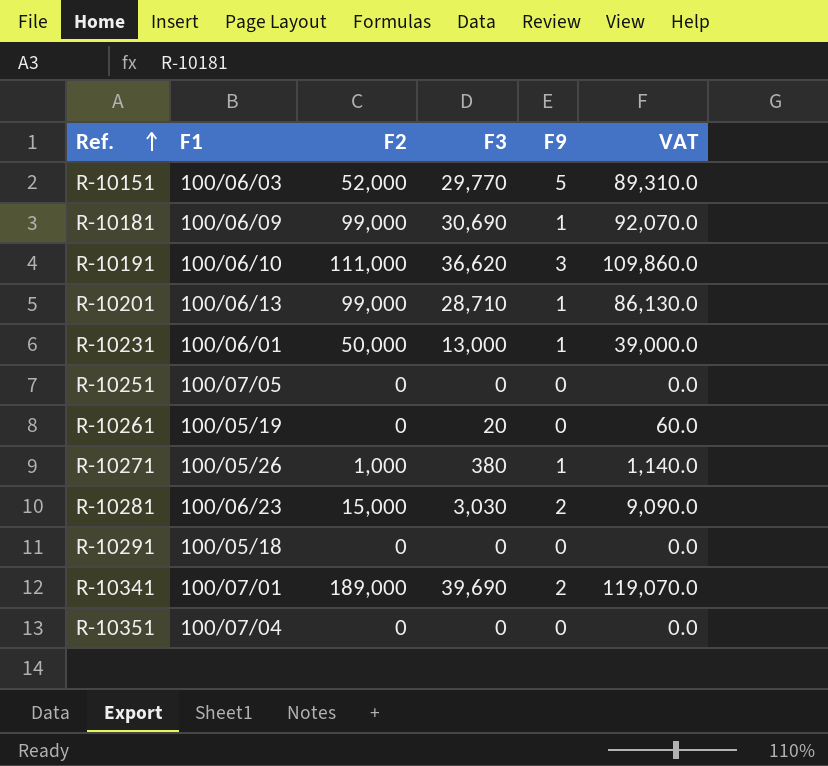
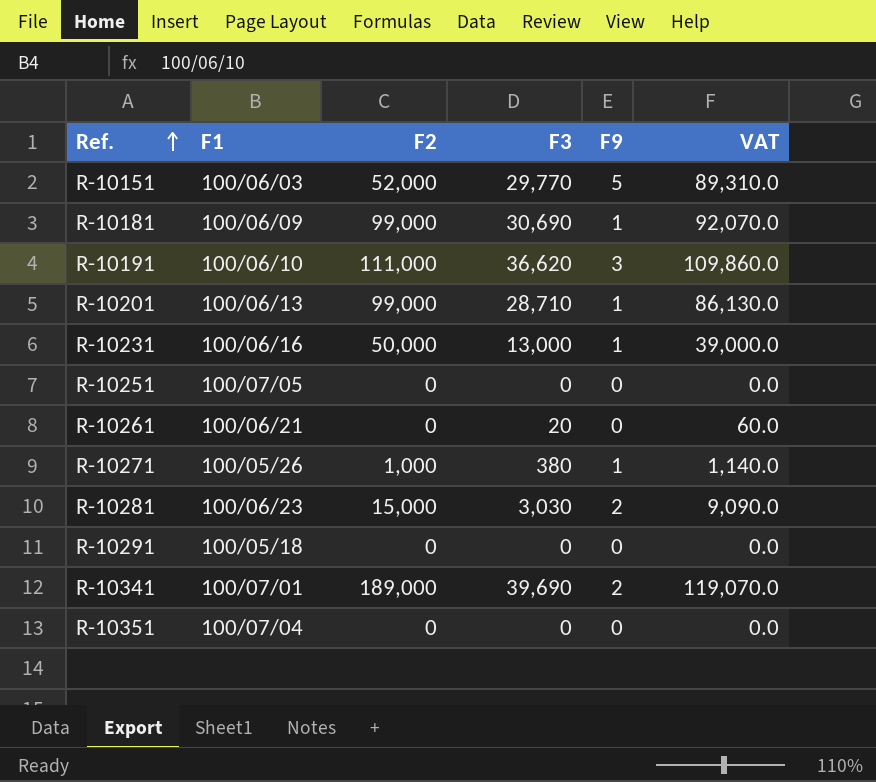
R-10231 | F1: 100/06/01 -> 100/06/16
R-10261 | F1: 100/05/19 -> 100/06/21

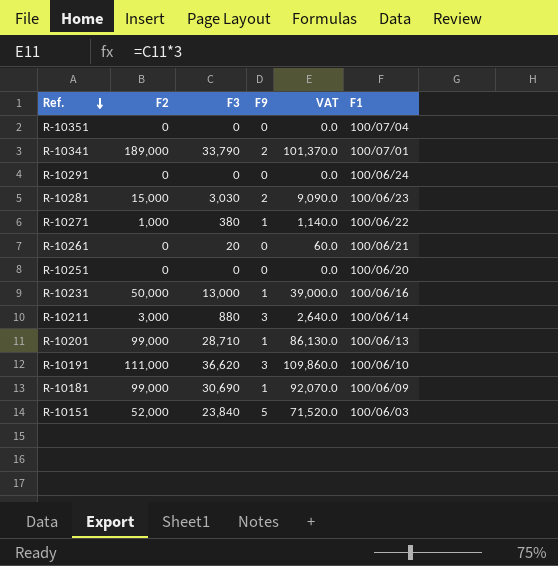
row order: Ref. ascending -> Ref. descending
column F1 | position: 2 -> 6
R-10341 | F3: 39,690 -> 33,790
R-10341 | VAT: 119,070.0 -> 101,370.0
R-10291 | F1: 100/05/18 -> 100/06/24
R-10271 | F1: 100/05/26 -> 100/06/22
R-10251 | F1: 100/07/05 -> 100/06/20
row R-10211: none -> 3,000 | 880 | 3 | 2,640.0 | 100/06/14
R-10151 | F3: 29,770 -> 23,840
R-10151 | VAT: 89,310.0 -> 71,520.0

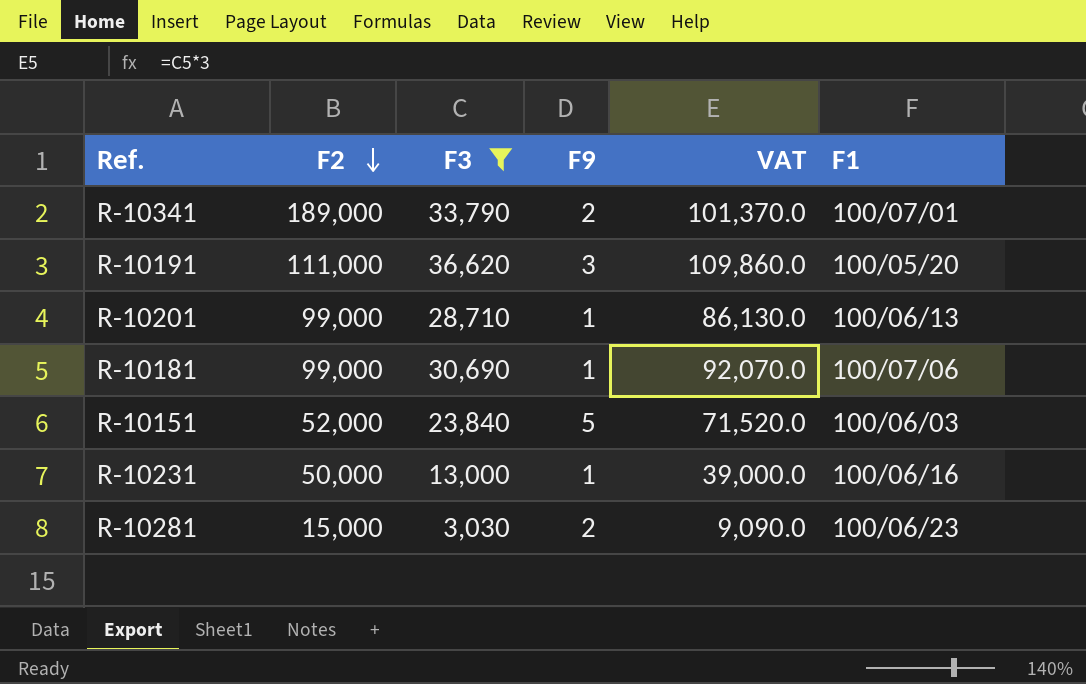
filter: none -> F3 >= 3,030
row order: Ref. descending -> F2 descending
R-10191 | F1: 100/06/10 -> 100/05/20
R-10181 | F1: 100/06/09 -> 100/07/06

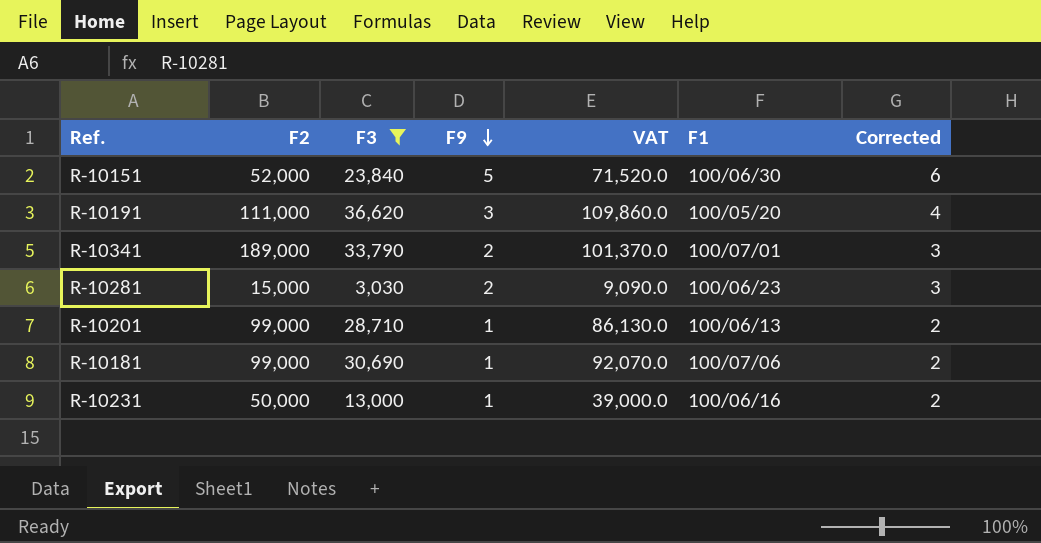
row order: F2 descending -> F9 descending
column Corrected | formula: none -> [F9] + 1
R-10151 | F1: 100/06/03 -> 100/06/30

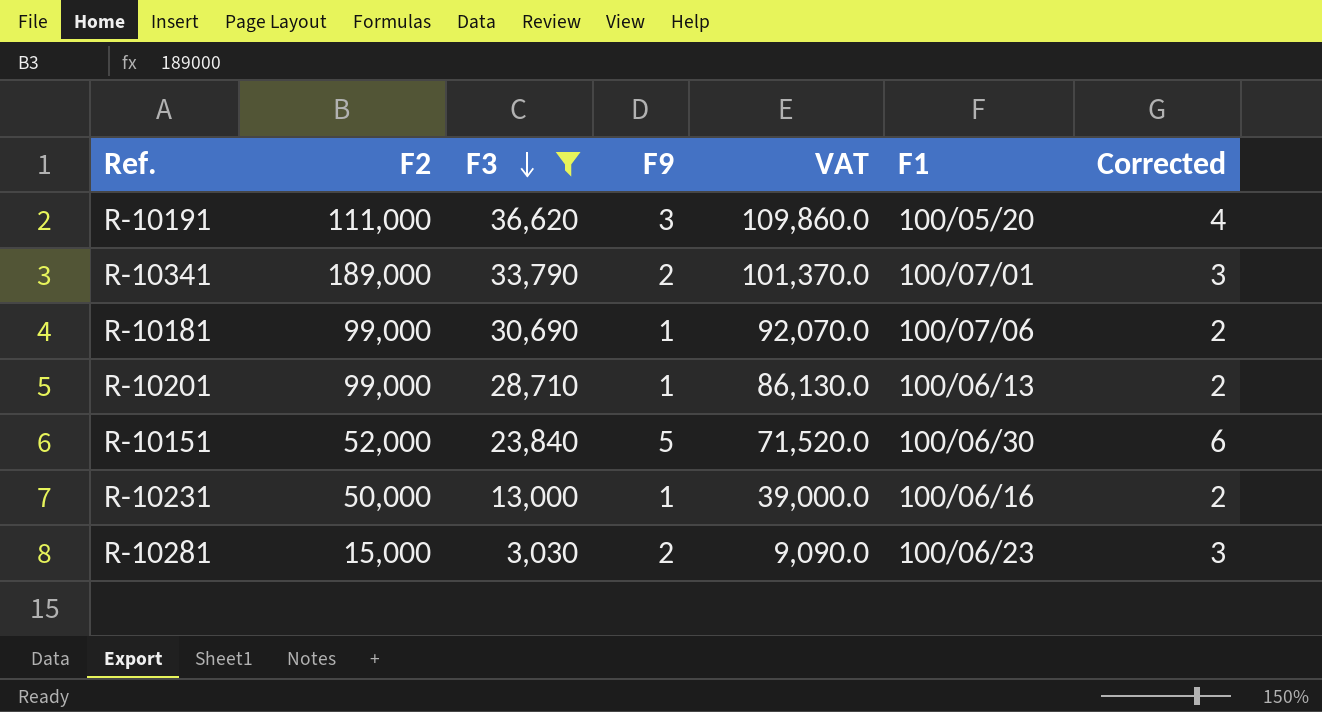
row order: F9 descending -> F3 descending

